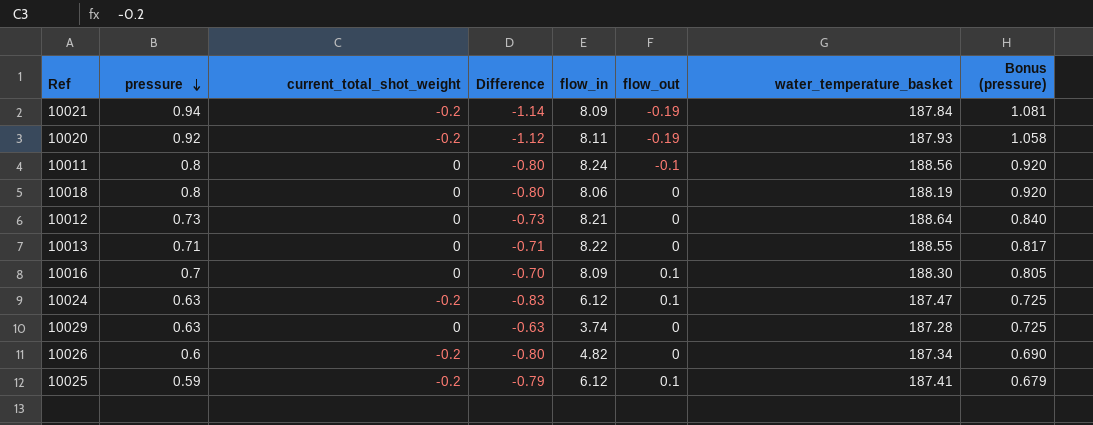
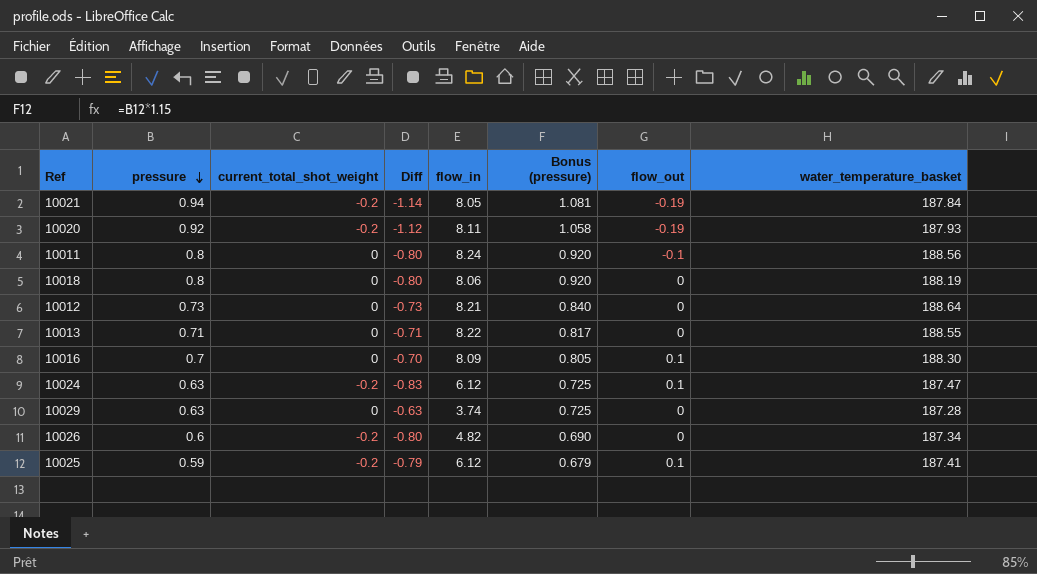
column name: Difference -> Diff
column Bonus (pressure) | position: 8 -> 6
10021 | flow_in: 8.09 -> 8.05

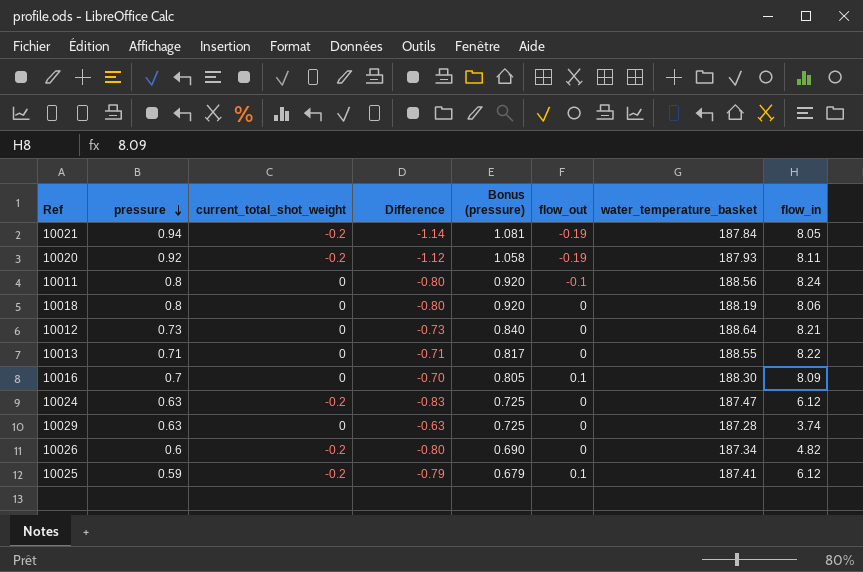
column name: Diff -> Difference
column flow_in | position: 5 -> 8
10024 | flow_out: 0.1 -> 0

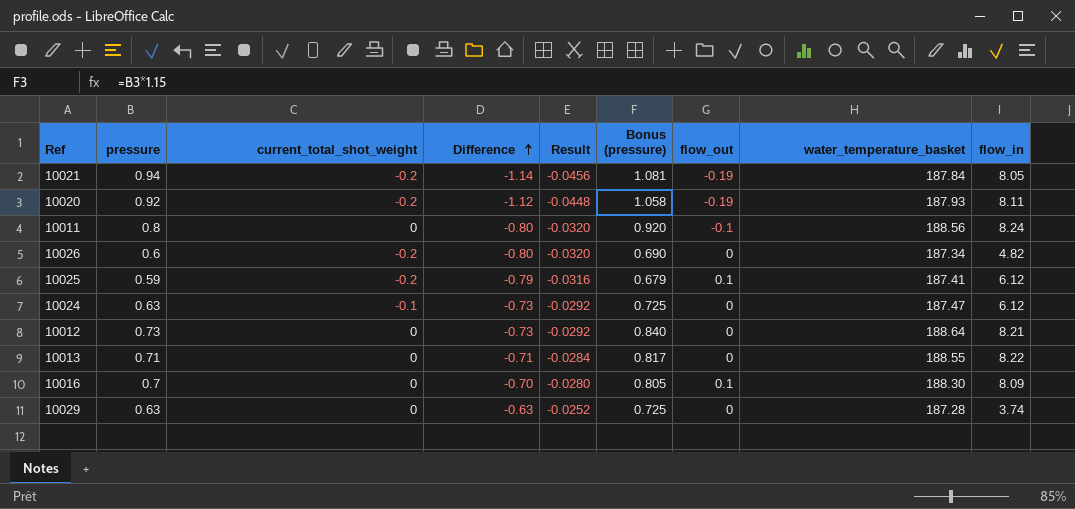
row order: pressure descending -> Difference ascending
column Result | formula: none -> [Difference] * 0.04
row 10018: 0.8 | 0 | -0.80 | 0.920 | 0 | 188.19 | 8.06 -> none
10024 | current_total_shot_weight: -0.2 -> -0.1
10024 | Difference: -0.83 -> -0.73

